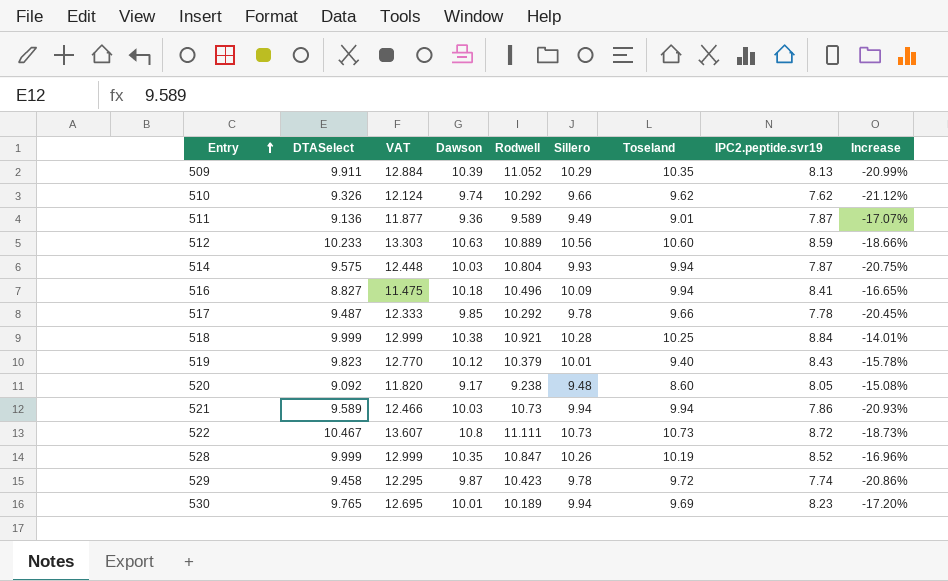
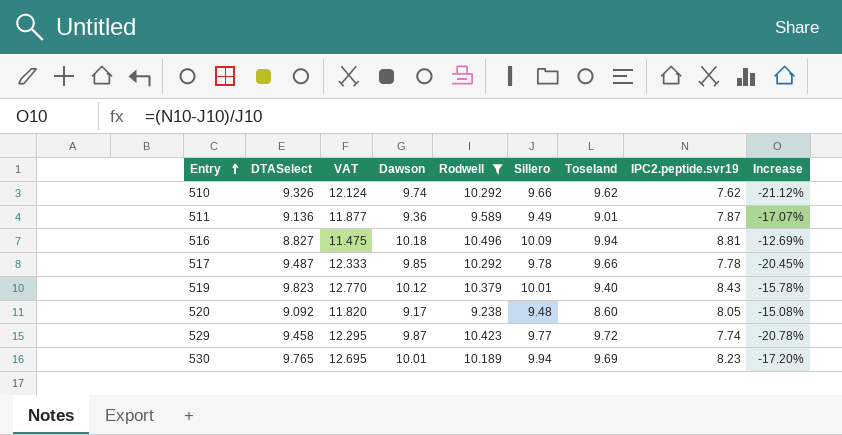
filter: none -> Rodwell <= 10.496
516 | IPC2.peptide.svr19: 8.41 -> 8.81
516 | Increase: -16.65% -> -12.69%
529 | Sillero: 9.78 -> 9.77
529 | Increase: -20.86% -> -20.78%

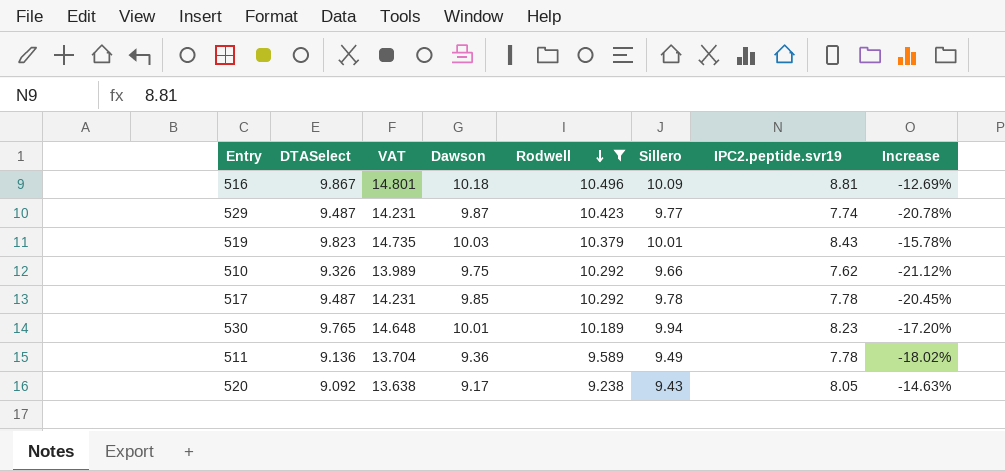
row order: Entry ascending -> Rodwell descending
column Toseland | position: 7 -> none
column VAT | formula: [DTASelect] * 1.3 -> [DTASelect] * 1.5
516 | DTASelect: 8.827 -> 9.867
529 | DTASelect: 9.458 -> 9.487
519 | Dawson: 10.12 -> 10.03
510 | Dawson: 9.74 -> 9.75
511 | IPC2.peptide.svr19: 7.87 -> 7.78
511 | Increase: -17.07% -> -18.02%
520 | Sillero: 9.48 -> 9.43
520 | Increase: -15.08% -> -14.63%

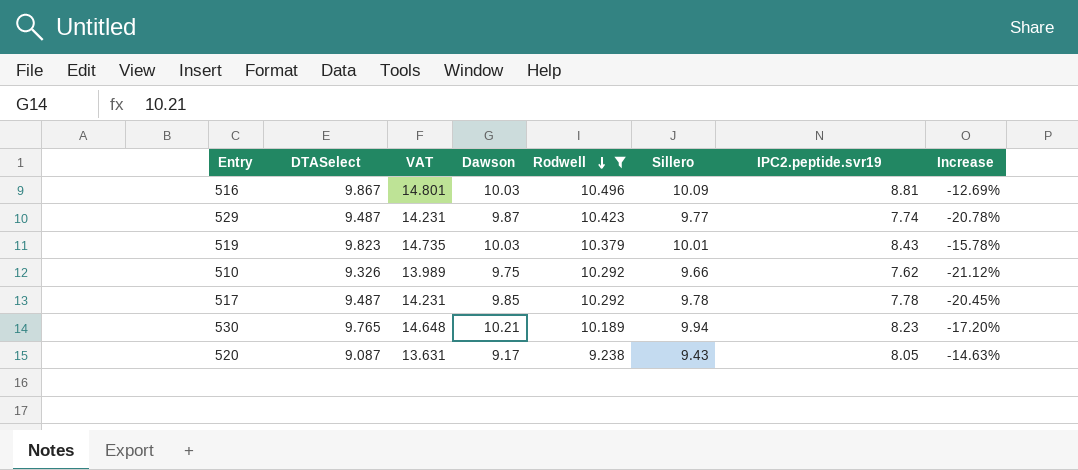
row 511: 9.136 | 13.704 | 9.36 | 9.589 | 9.49 | 7.78 | -18.02% -> none
516 | Dawson: 10.18 -> 10.03
530 | Dawson: 10.01 -> 10.21
520 | DTASelect: 9.092 -> 9.087
520 | VAT: 13.638 -> 13.631

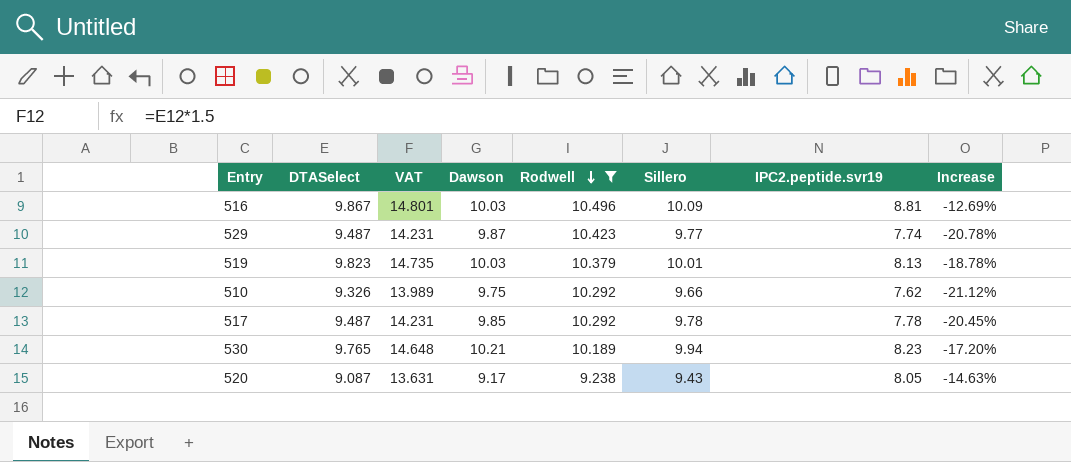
519 | IPC2.peptide.svr19: 8.43 -> 8.13
519 | Increase: -15.78% -> -18.78%

